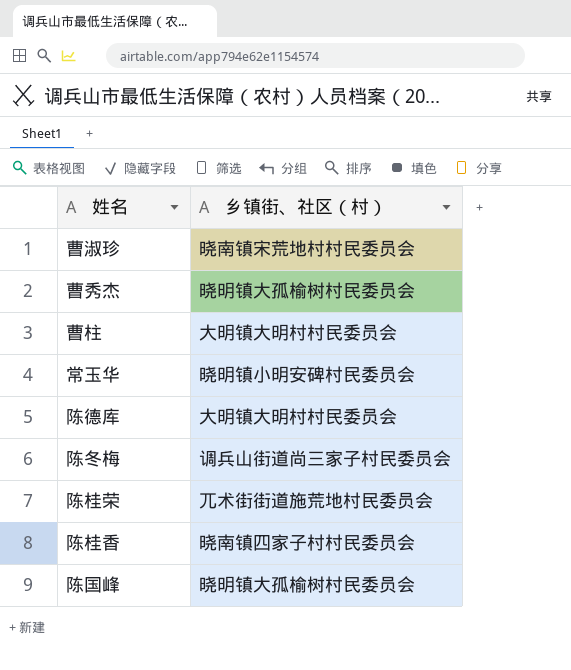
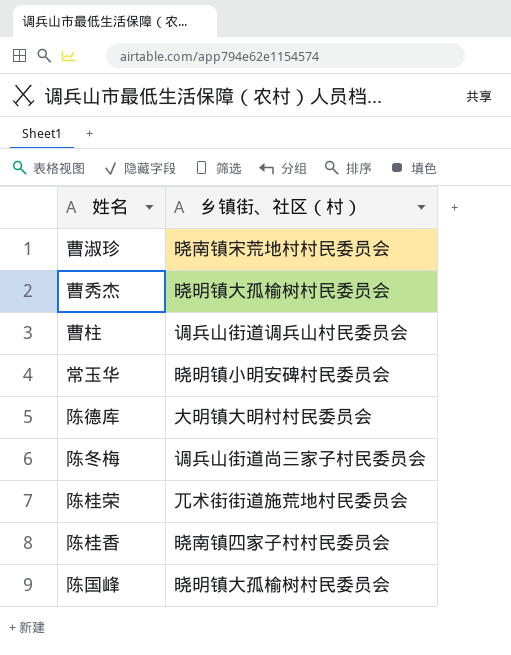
曹柱 | 乡镇街、社区（村）: 大明镇大明村村民委员会 -> 调兵山街道调兵山村民委员会

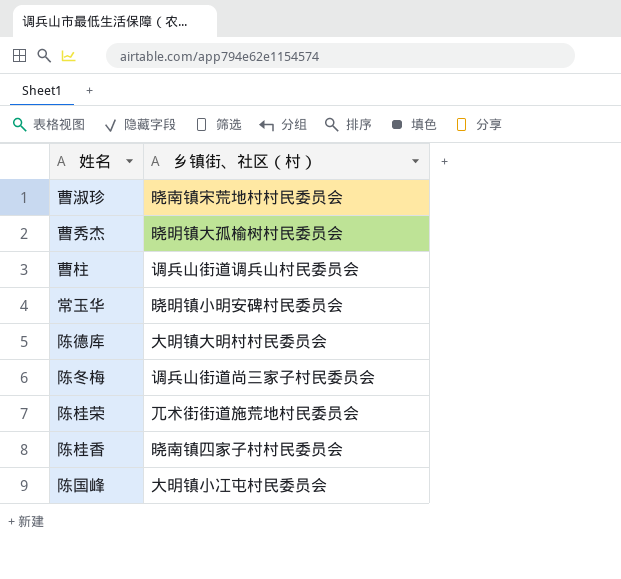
陈国峰 | 乡镇街、社区（村）: 晓明镇大孤榆树村民委员会 -> 大明镇小冮屯村民委员会

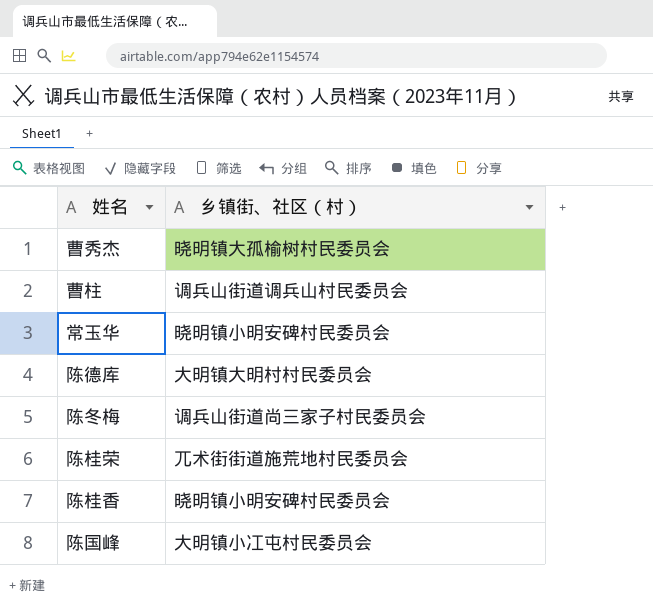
row 曹淑珍: 晓南镇宋荒地村村民委员会 -> none
陈桂香 | 乡镇街、社区（村）: 晓南镇四家子村村民委员会 -> 晓明镇小明安碑村民委员会

